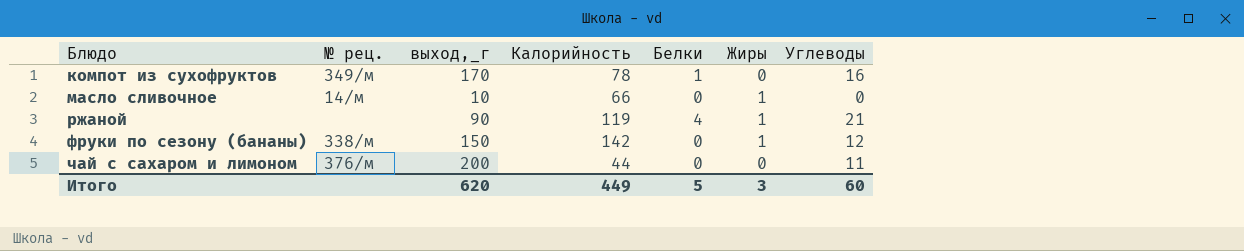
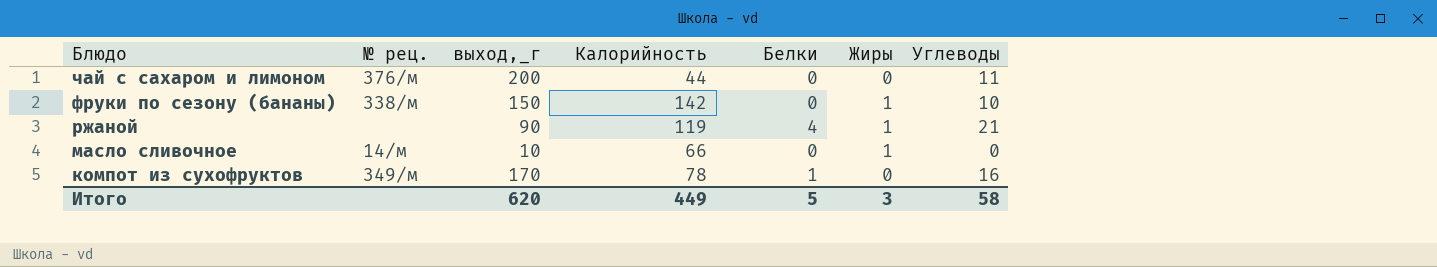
row order: Блюдо ascending -> Блюдо descending
фруки по сезону (бананы) | Углеводы: 12 -> 10
Итого | Углеводы: 60 -> 58

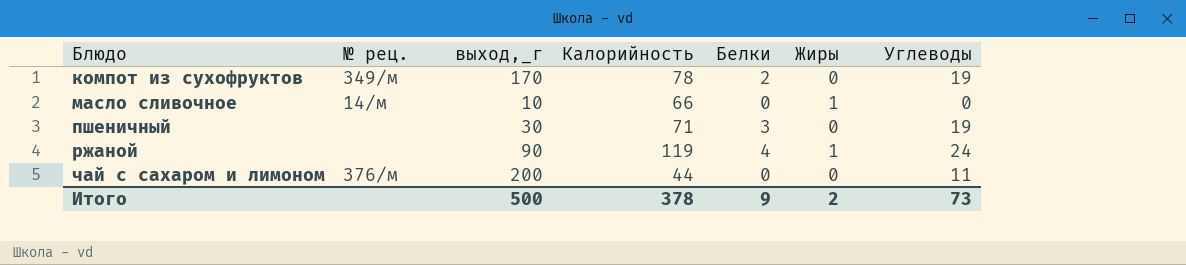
row order: Блюдо descending -> Блюдо ascending
row фруки по сезону (бананы): 338/м | 150 | 142 | 0 | 1 | 10 -> none
компот из сухофруктов | Белки: 1 -> 2
компот из сухофруктов | Углеводы: 16 -> 19
row пшеничный: none -> none | 30 | 71 | 3 | 0 | 19
ржаной | Углеводы: 21 -> 24
Итого | выход,_г: 620 -> 500
Итого | Калорийность: 449 -> 378
Итого | Белки: 5 -> 9
Итого | Жиры: 3 -> 2
Итого | Углеводы: 58 -> 73

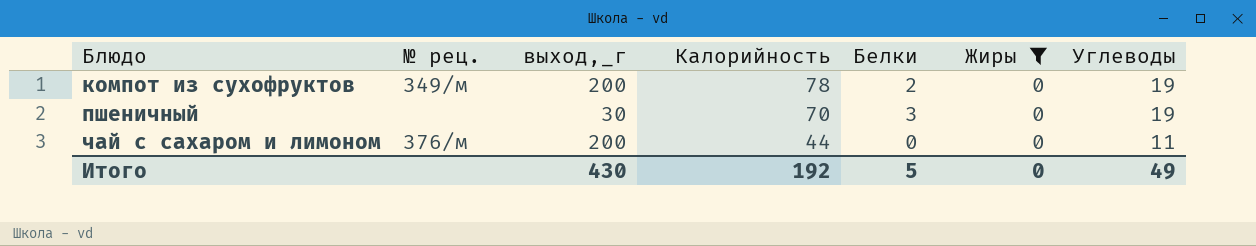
filter: none -> Жиры = 0
компот из сухофруктов | выход,_г: 170 -> 200
пшеничный | Калорийность: 71 -> 70
Итого | выход,_г: 500 -> 430
Итого | Калорийность: 378 -> 192
Итого | Белки: 9 -> 5
Итого | Жиры: 2 -> 0
Итого | Углеводы: 73 -> 49

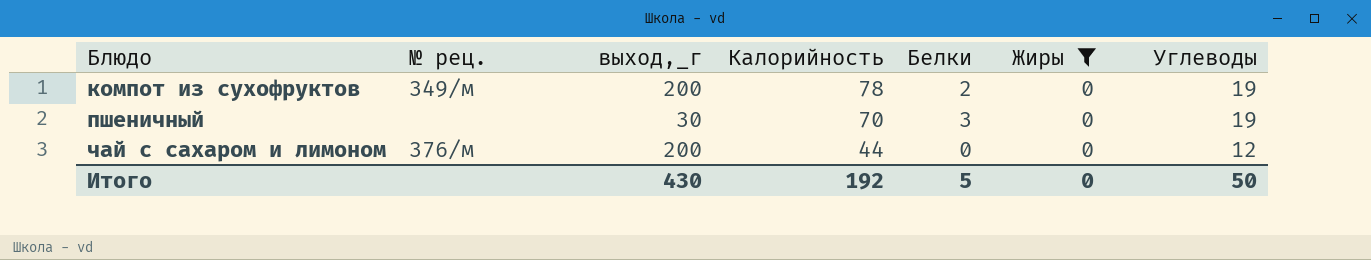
чай с сахаром и лимоном | Углеводы: 11 -> 12
Итого | Углеводы: 49 -> 50

